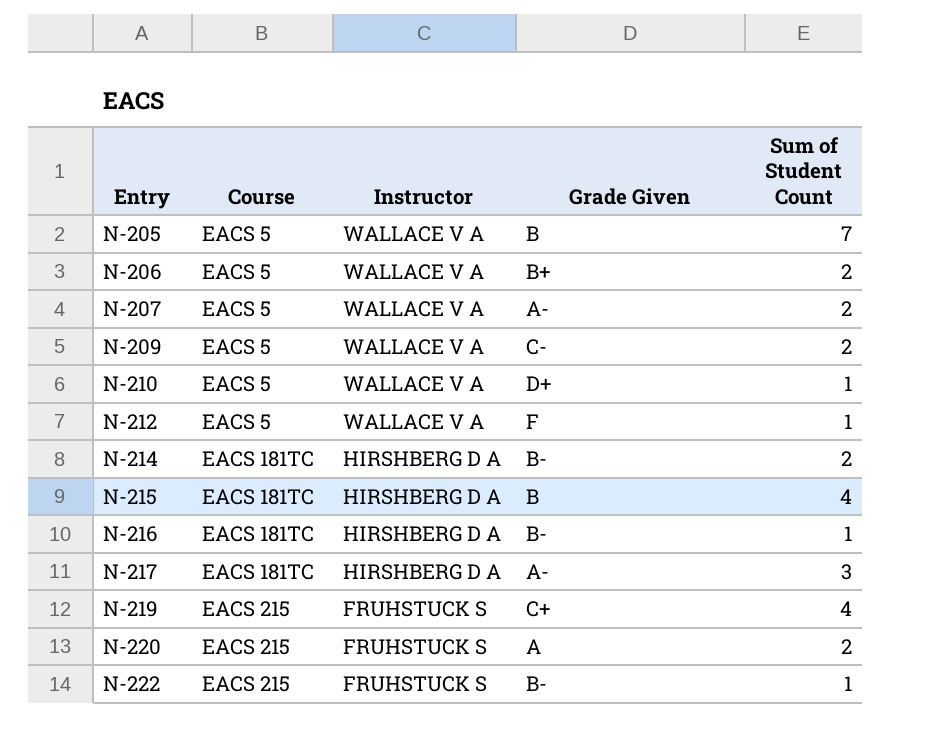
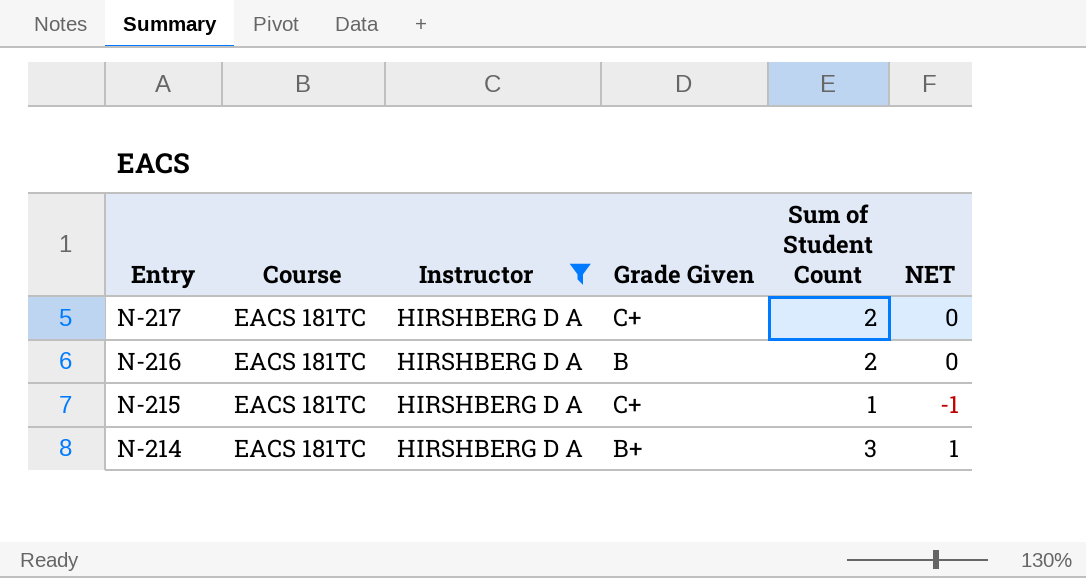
filter: none -> Instructor = HIRSHBERG D A
row order: Entry ascending -> Entry descending
column NET | formula: none -> [Sum of Student Count] - 2
N-217 | Grade Given: A- -> C+
N-217 | Sum of Student Count: 3 -> 2
N-216 | Grade Given: B- -> B
N-216 | Sum of Student Count: 1 -> 2
N-215 | Grade Given: B -> C+
N-215 | Sum of Student Count: 4 -> 1
N-214 | Grade Given: B- -> B+
N-214 | Sum of Student Count: 2 -> 3

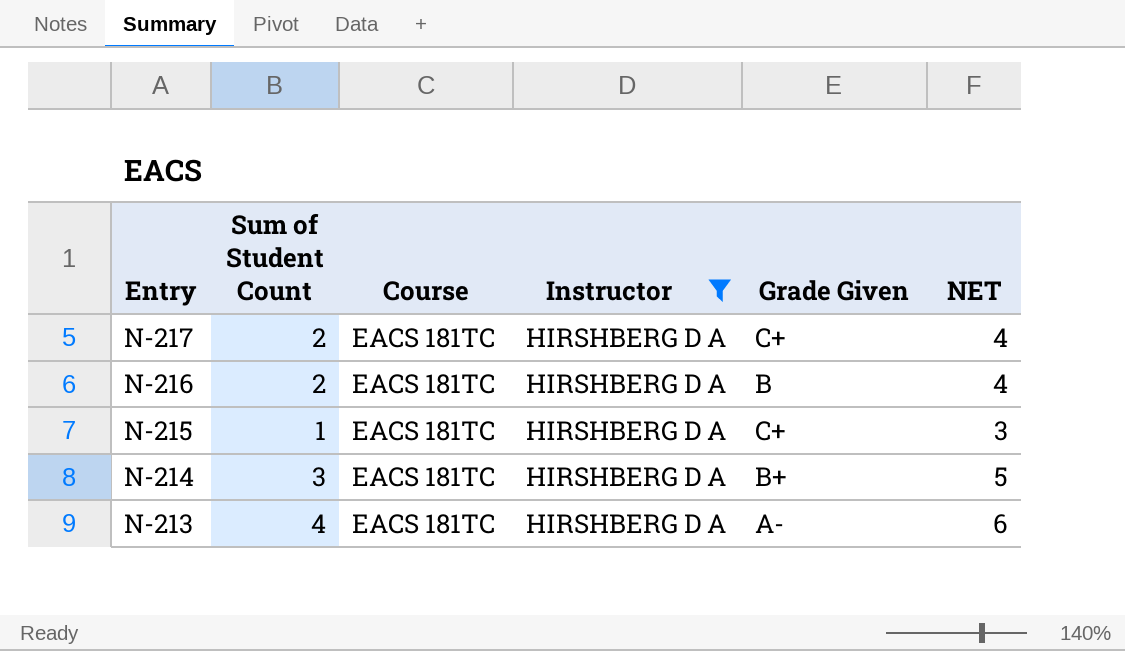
column Sum of Student Count | position: 5 -> 2
column NET | formula: [Sum of Student Count] - 2 -> [Sum of Student Count] + 2
row N-213: none -> 4 | EACS 181TC | HIRSHBERG D A | A- | 6

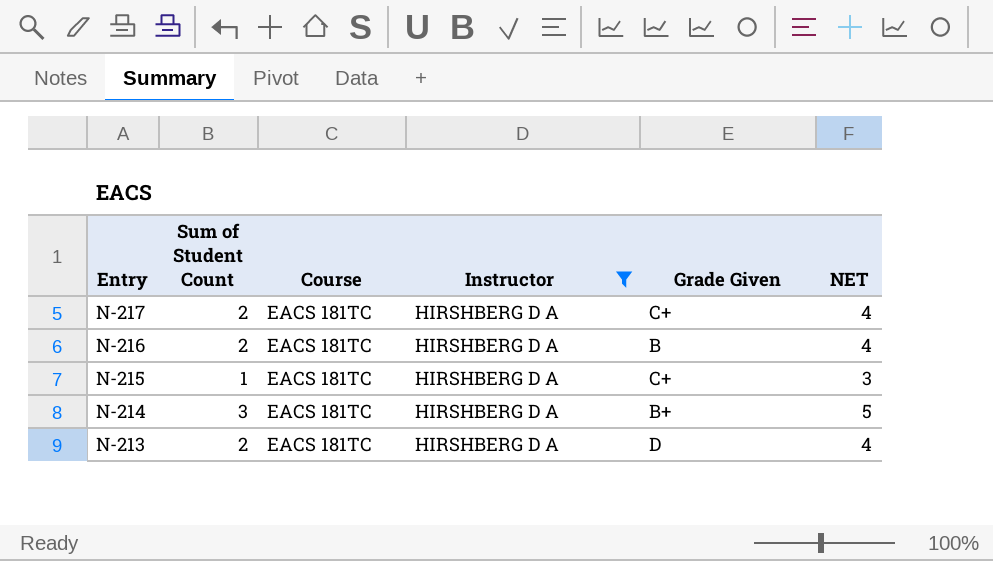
N-213 | Sum of Student Count: 4 -> 2
N-213 | Grade Given: A- -> D
N-213 | NET: 6 -> 4

